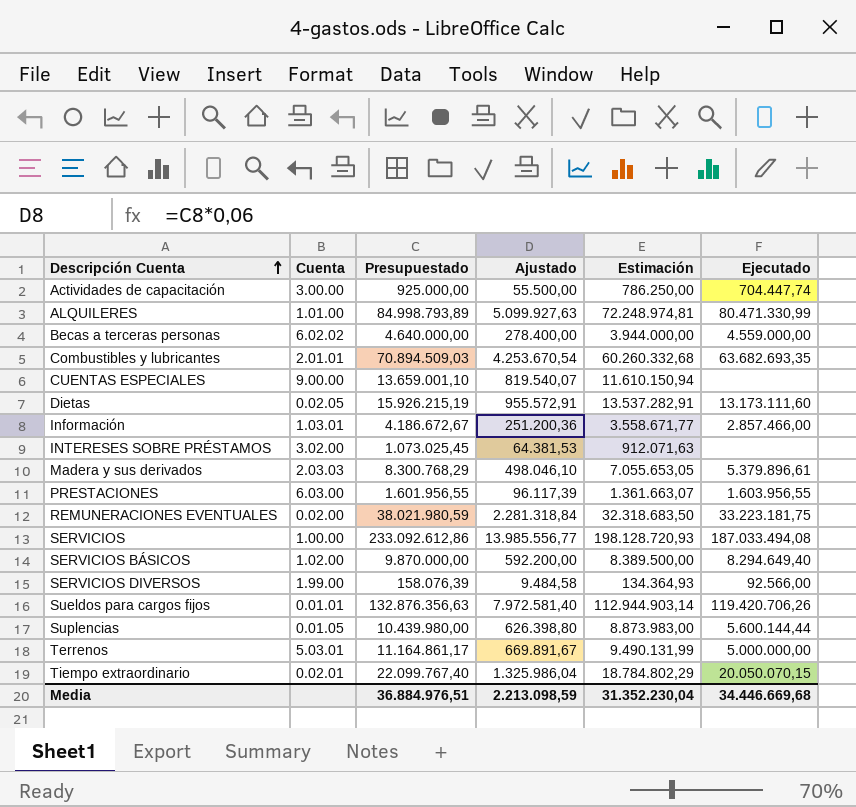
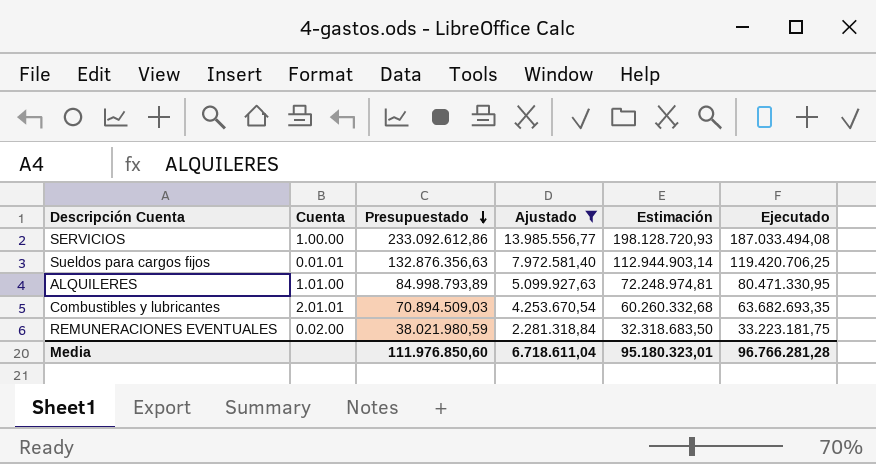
filter: none -> Ajustado >= 2.281.318,84
row order: Descripción Cuenta ascending -> Presupuestado descending
Sueldos para cargos fijos | Ejecutado: 119.420.706,26 -> 119.420.706,25
ALQUILERES | Ejecutado: 80.471.330,99 -> 80.471.330,95
Media | Presupuestado: 36.884.976,51 -> 111.976.850,60
Media | Ajustado: 2.213.098,59 -> 6.718.611,04
Media | Estimación: 31.352.230,04 -> 95.180.323,01
Media | Ejecutado: 34.446.669,68 -> 96.766.281,28

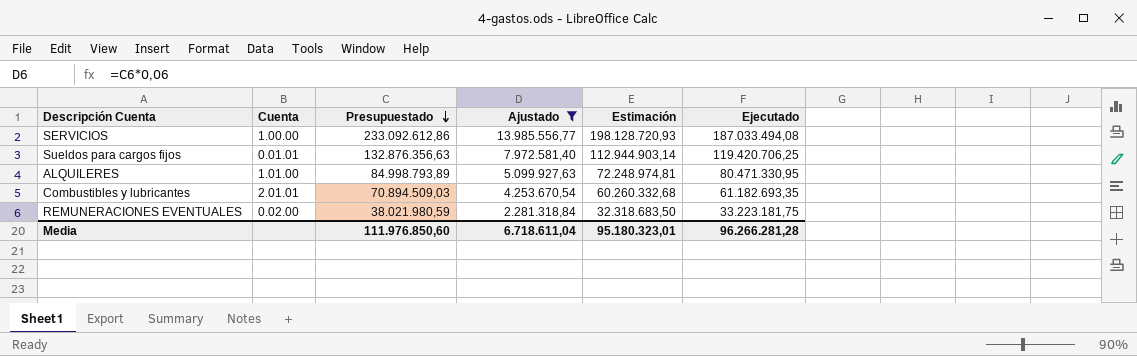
Combustibles y lubricantes | Ejecutado: 63.682.693,35 -> 61.182.693,35
Media | Ejecutado: 96.766.281,28 -> 96.266.281,28

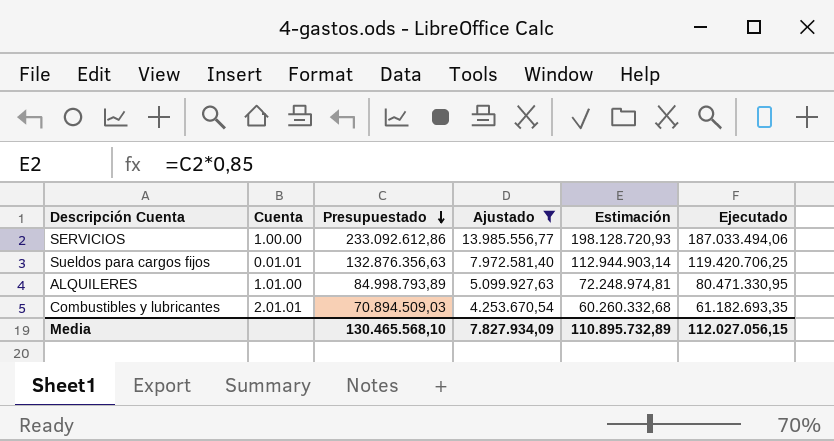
row REMUNERACIONES EVENTUALES: 0.02.00 | 38.021.980,59 | 2.281.318,84 | 32.318.683,50 | 33.223.181,75 -> none
SERVICIOS | Ejecutado: 187.033.494,08 -> 187.033.494,06
Media | Presupuestado: 111.976.850,60 -> 130.465.568,10
Media | Ajustado: 6.718.611,04 -> 7.827.934,09
Media | Estimación: 95.180.323,01 -> 110.895.732,89
Media | Ejecutado: 96.266.281,28 -> 112.027.056,15

